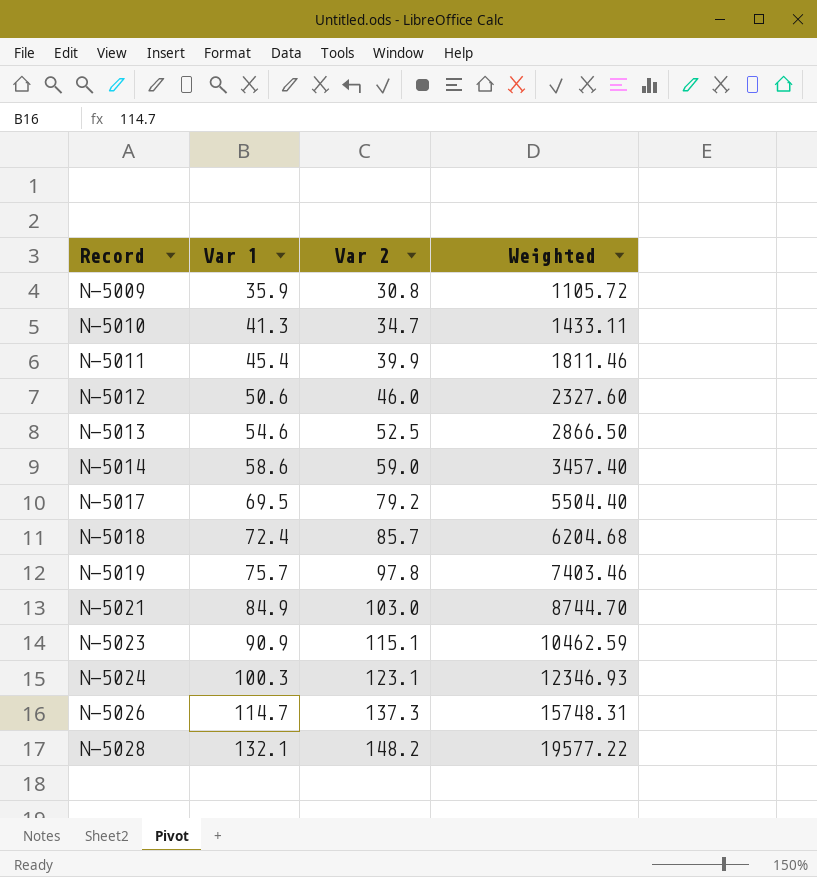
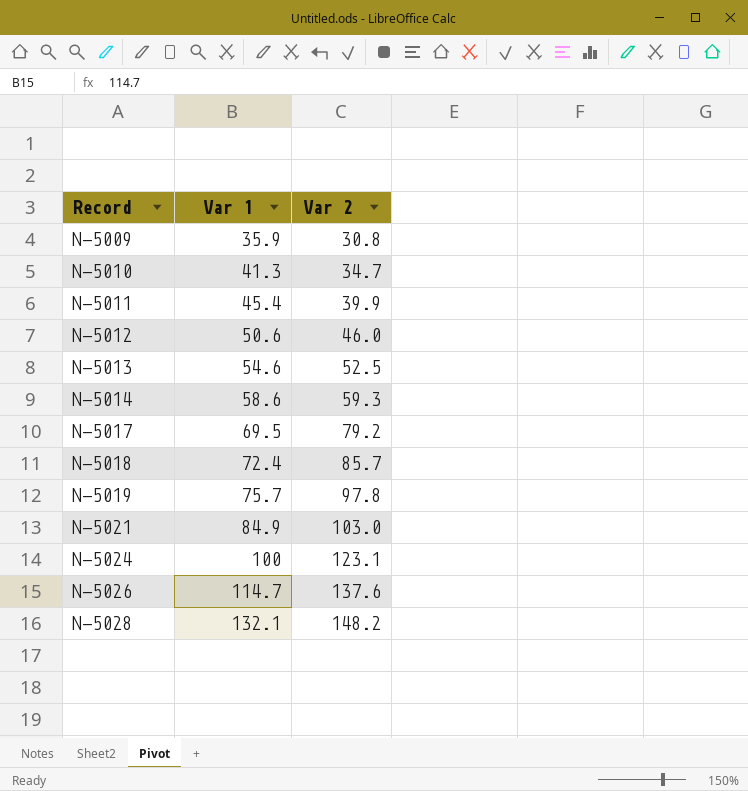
column Weighted | formula: [Var 1] * [Var 2] -> none
row N-5023: 90.9 | 115.1 | 10462.59 -> none
N-5014 | Var 2: 59.0 -> 59.3
N-5024 | Var 1: 100.3 -> 100
N-5026 | Var 2: 137.3 -> 137.6

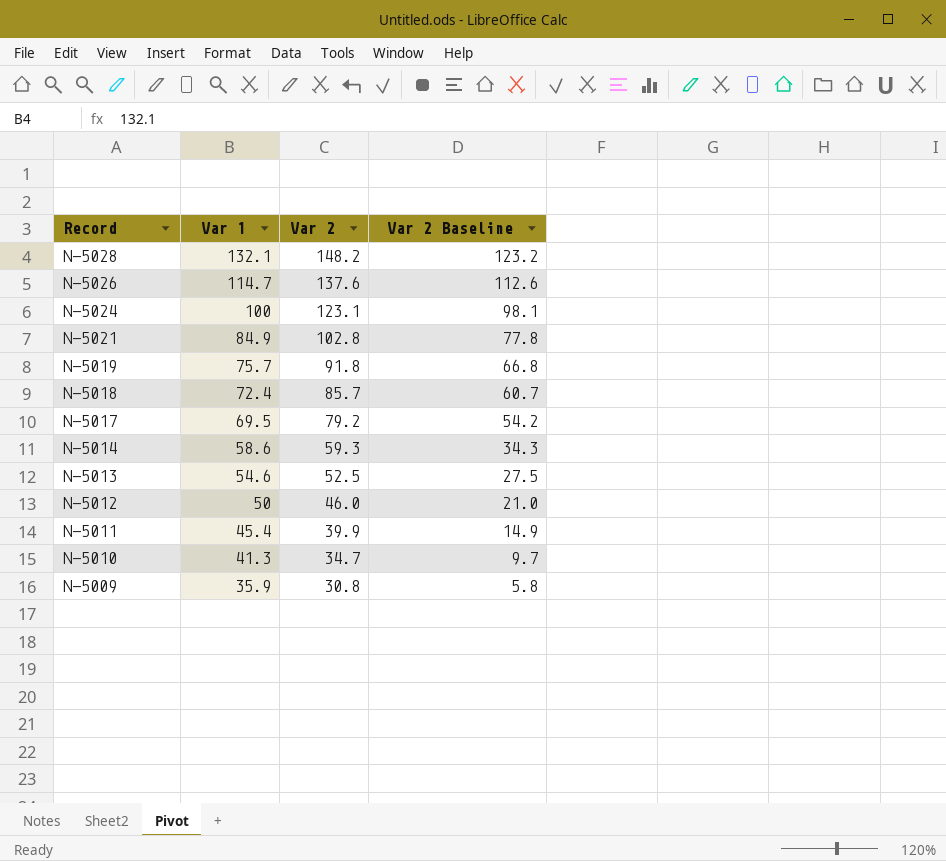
row order: Record ascending -> Record descending
column Var 2 Baseline | formula: none -> [Var 2] - 25
N-5021 | Var 2: 103.0 -> 102.8
N-5019 | Var 2: 97.8 -> 91.8
N-5012 | Var 1: 50.6 -> 50

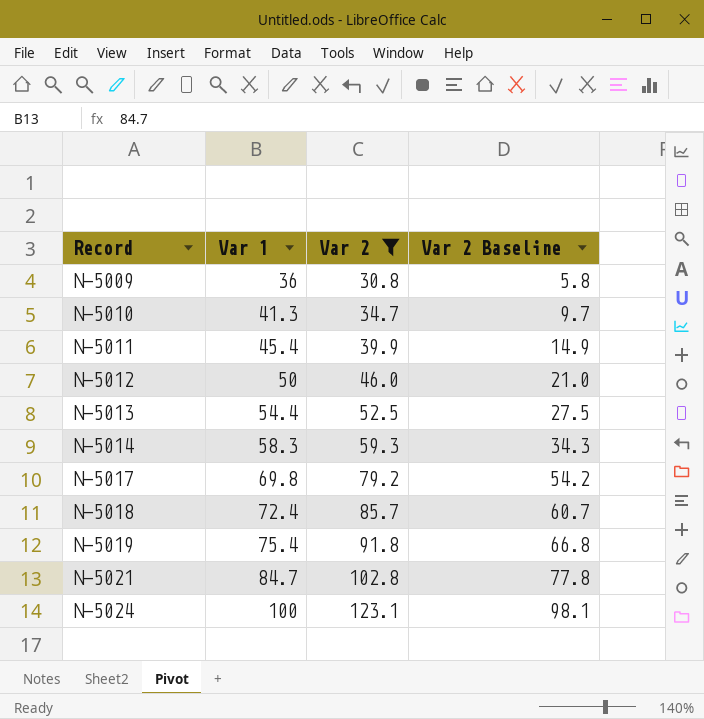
filter: none -> Var 2 <= 123.1
row order: Record descending -> Record ascending
N-5009 | Var 1: 35.9 -> 36
N-5013 | Var 1: 54.6 -> 54.4
N-5014 | Var 1: 58.6 -> 58.3
N-5017 | Var 1: 69.5 -> 69.8
N-5019 | Var 1: 75.7 -> 75.4
N-5021 | Var 1: 84.9 -> 84.7

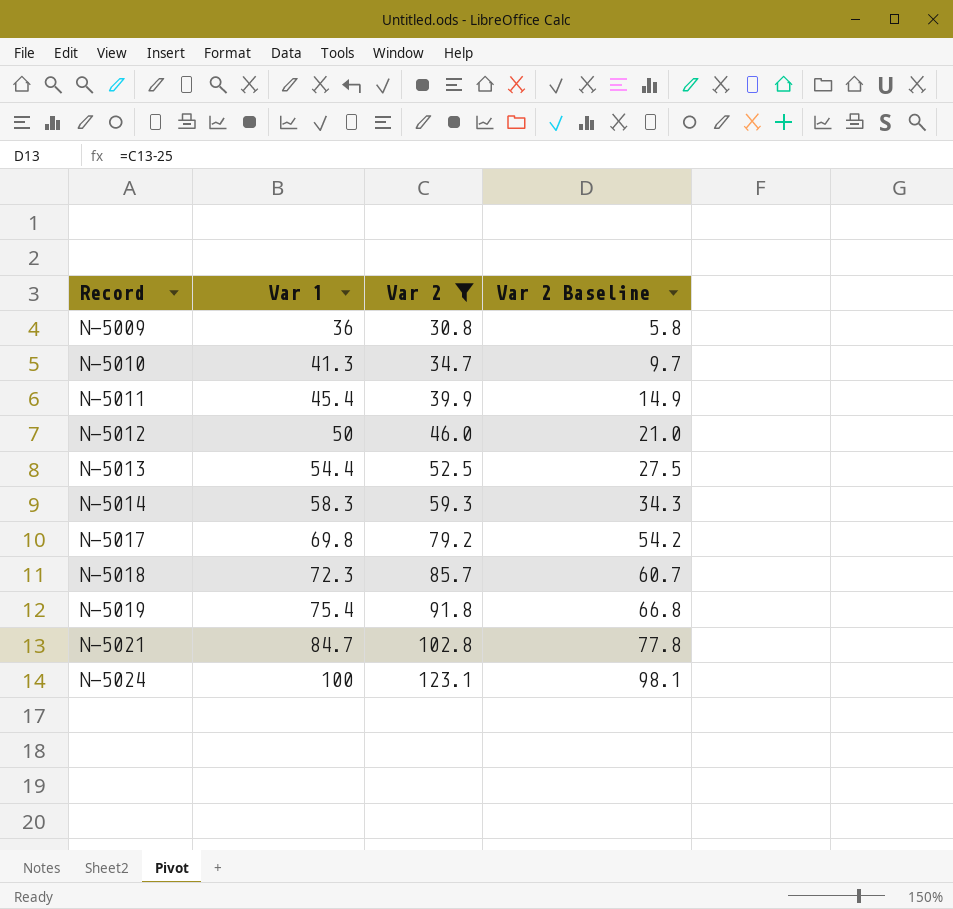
N-5018 | Var 1: 72.4 -> 72.3

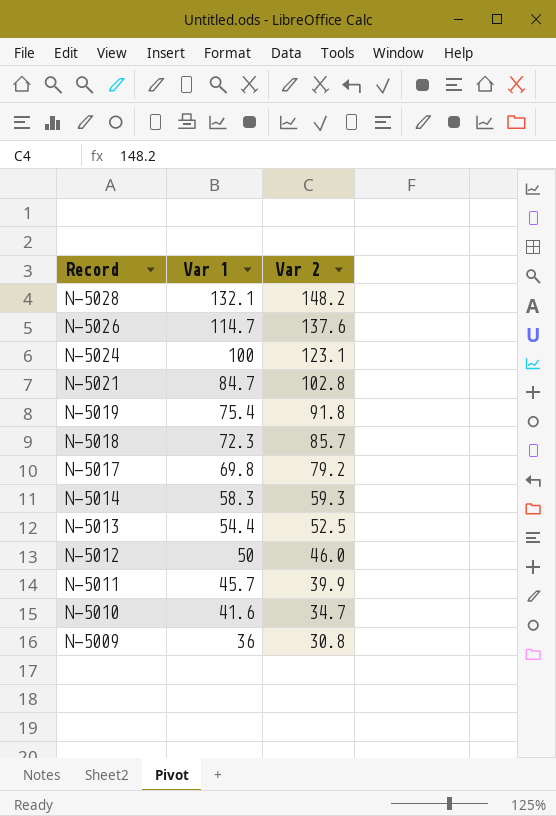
filter: Var 2 <= 123.1 -> none
row order: Record ascending -> Record descending
column Var 2 Baseline | formula: [Var 2] - 25 -> none
N-5011 | Var 1: 45.4 -> 45.7
N-5010 | Var 1: 41.3 -> 41.6

